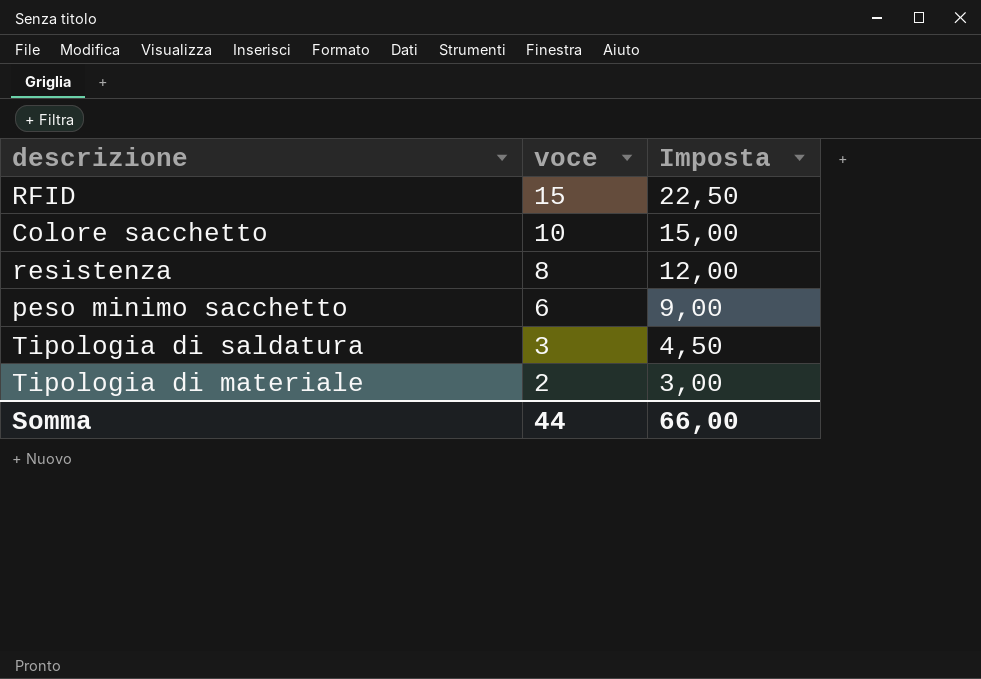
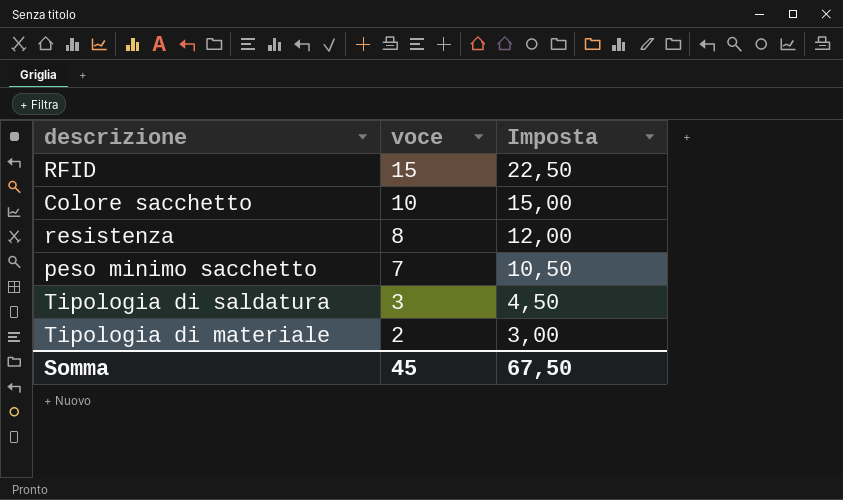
peso minimo sacchetto | voce: 6 -> 7
peso minimo sacchetto | Imposta: 9,00 -> 10,50
Somma | voce: 44 -> 45
Somma | Imposta: 66,00 -> 67,50

